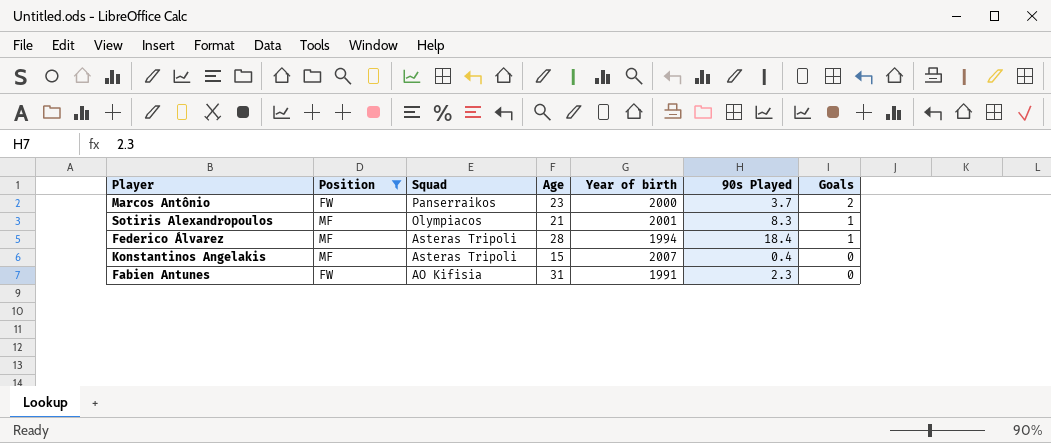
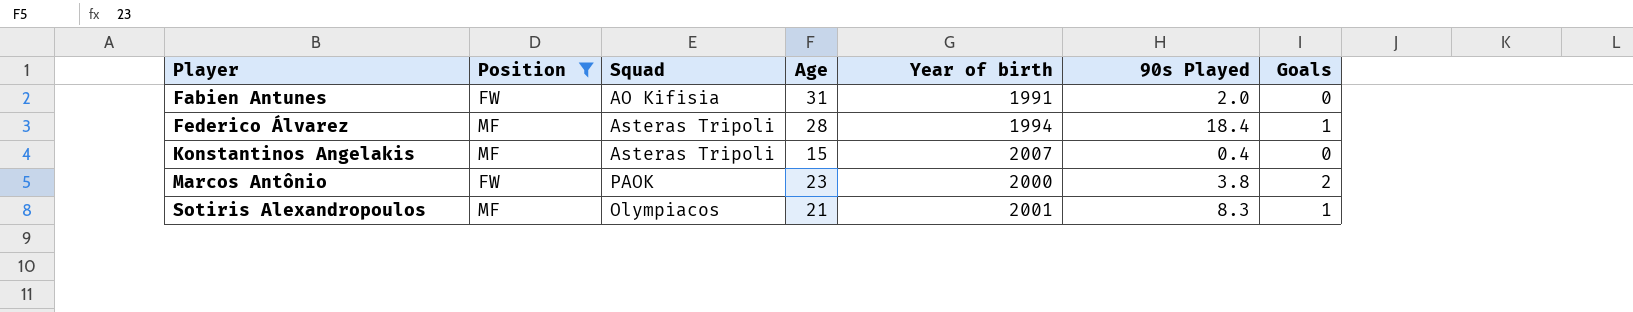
row order: Squad descending -> Player ascending
Fabien Antunes | 90s Played: 2.3 -> 2.0
Marcos Antônio | Squad: Panserraikos -> PAOK
Marcos Antônio | 90s Played: 3.7 -> 3.8

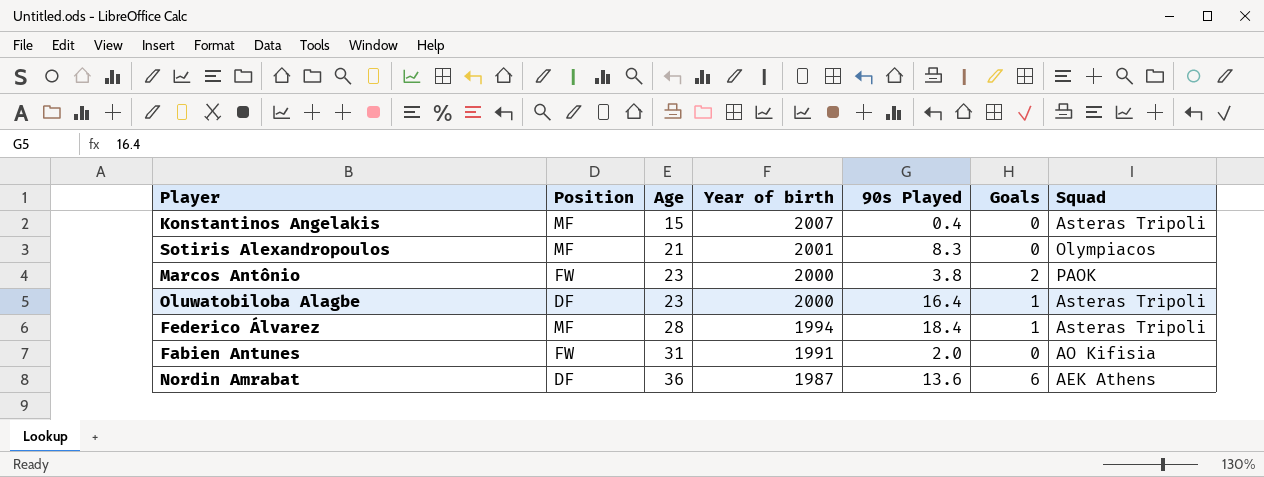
filter: Position != DF -> none
row order: Player ascending -> Age ascending
column Squad | position: 3 -> 7
Sotiris Alexandropoulos | Goals: 1 -> 0

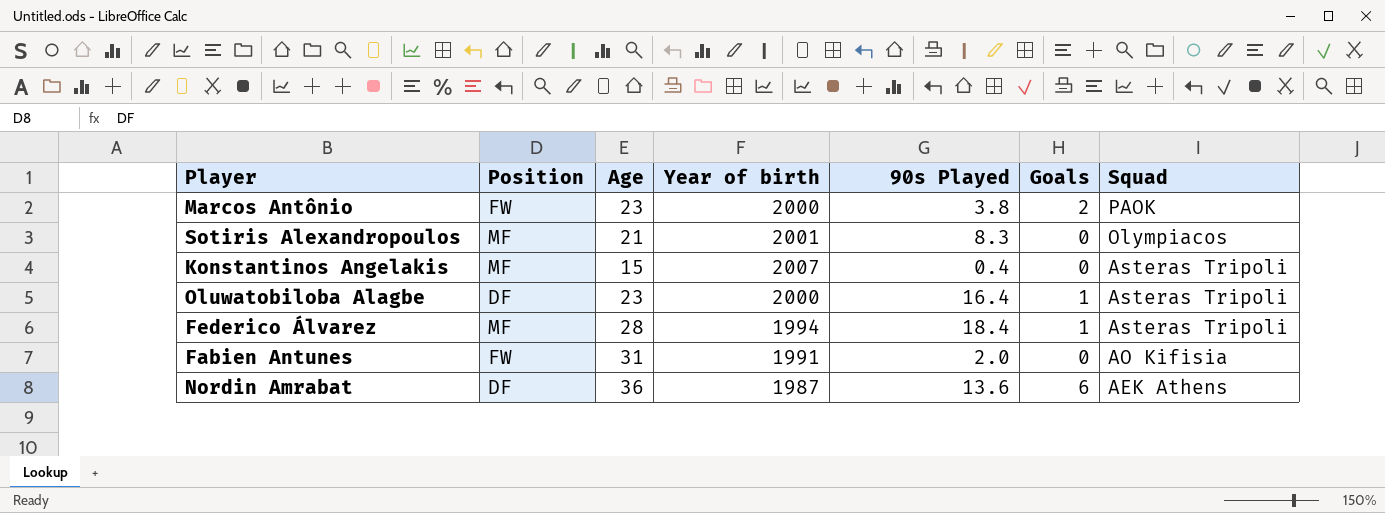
row order: Age ascending -> Squad descending

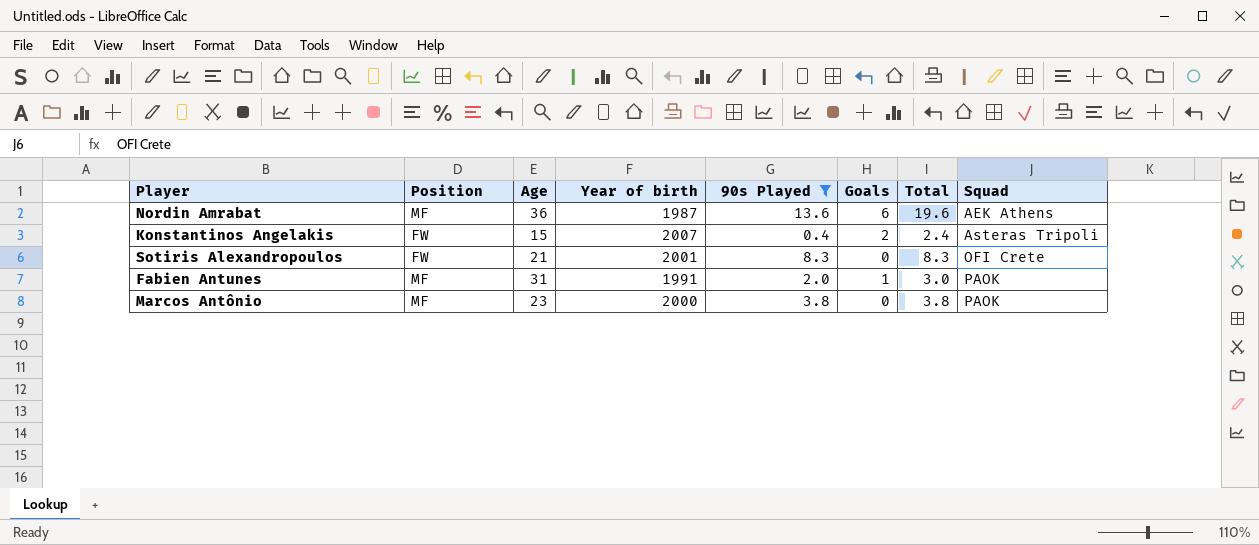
filter: none -> 90s Played <= 13.6
row order: Squad descending -> Squad ascending
column Total | formula: none -> [90s Played] + [Goals]
Nordin Amrabat | Position: DF -> MF
Konstantinos Angelakis | Position: MF -> FW
Konstantinos Angelakis | Goals: 0 -> 2
Sotiris Alexandropoulos | Position: MF -> FW
Sotiris Alexandropoulos | Squad: Olympiacos -> OFI Crete
Fabien Antunes | Position: FW -> MF
Fabien Antunes | Goals: 0 -> 1
Fabien Antunes | Squad: AO Kifisia -> PAOK
Marcos Antônio | Position: FW -> MF
Marcos Antônio | Goals: 2 -> 0

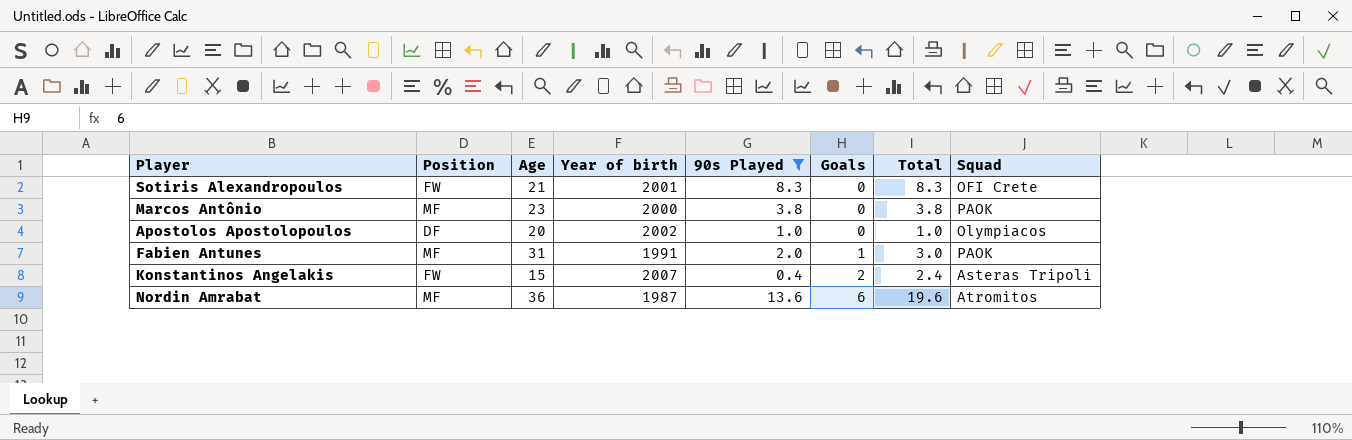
row order: Squad ascending -> Goals ascending
row Apostolos Apostolopoulos: none -> DF | 20 | 2002 | 1.0 | 0 | 1.0 | Olympiacos
Nordin Amrabat | Squad: AEK Athens -> Atromitos

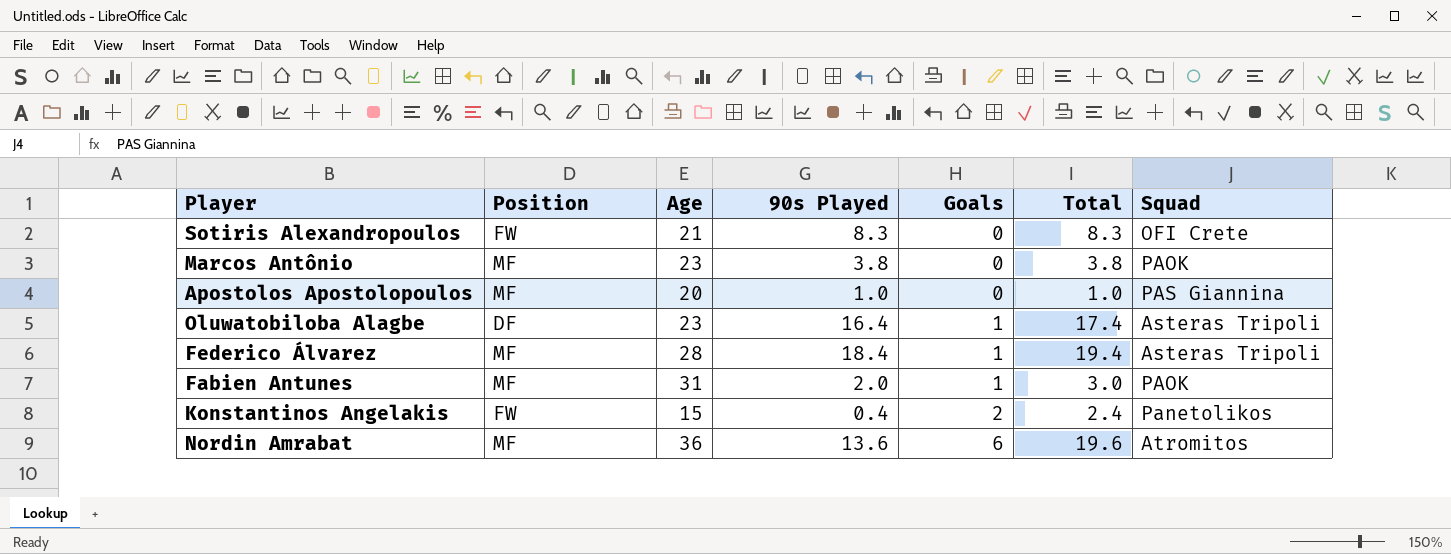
filter: 90s Played <= 13.6 -> none
column Year of birth | position: 4 -> none
Apostolos Apostolopoulos | Position: DF -> MF
Apostolos Apostolopoulos | Squad: Olympiacos -> PAS Giannina
Konstantinos Angelakis | Squad: Asteras Tripoli -> Panetolikos

